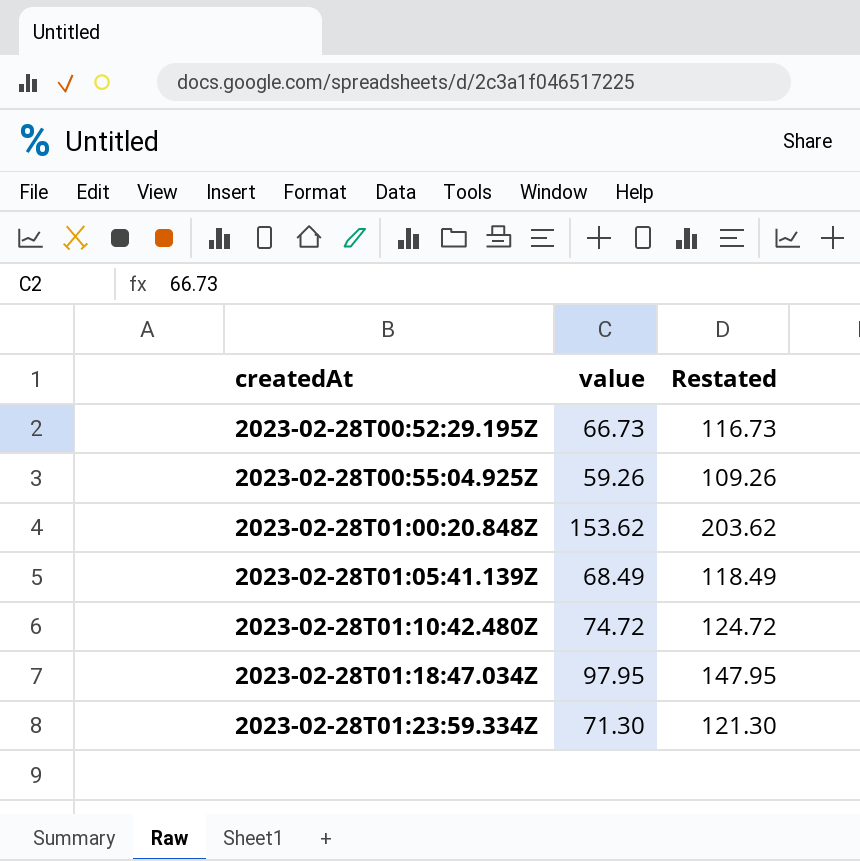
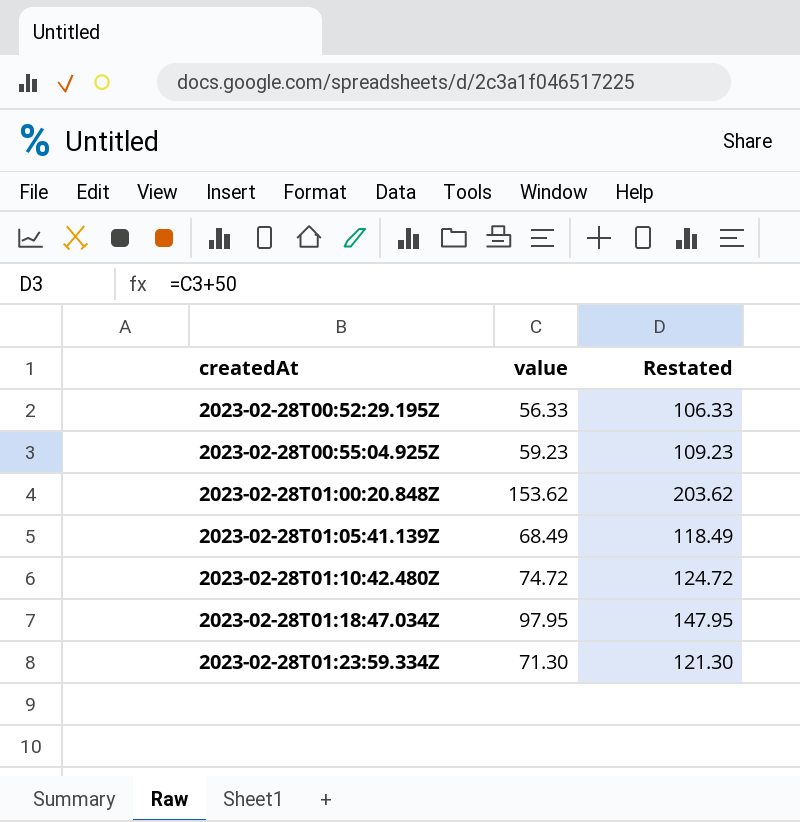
2023-02-28T00:52:29.195Z | value: 66.73 -> 56.33
2023-02-28T00:52:29.195Z | Restated: 116.73 -> 106.33
2023-02-28T00:55:04.925Z | value: 59.26 -> 59.23
2023-02-28T00:55:04.925Z | Restated: 109.26 -> 109.23

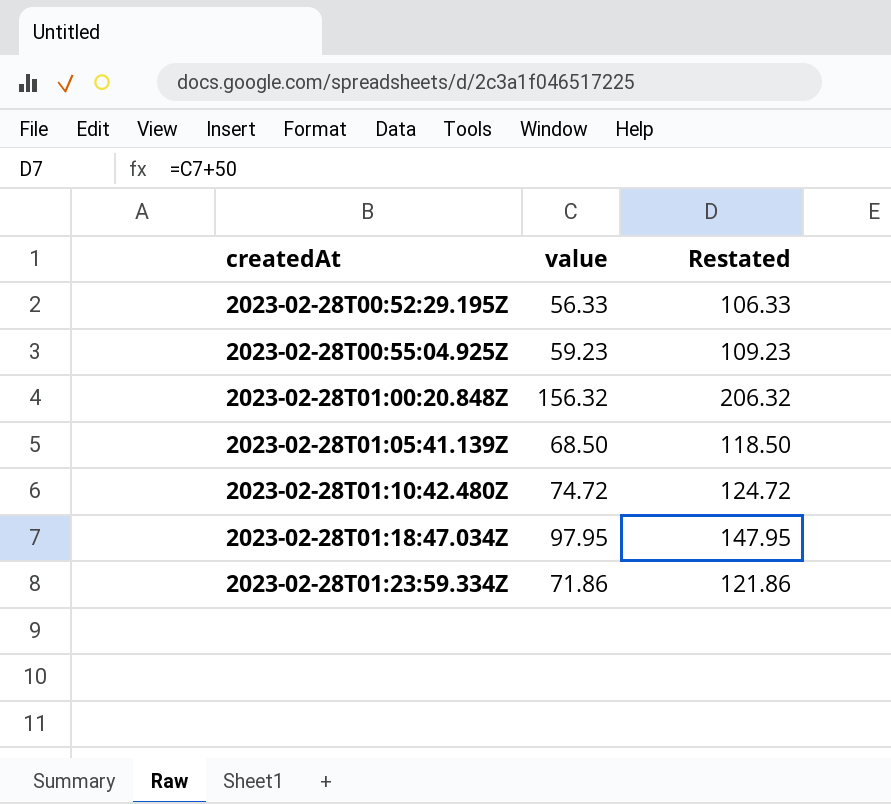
2023-02-28T01:00:20.848Z | value: 153.62 -> 156.32
2023-02-28T01:00:20.848Z | Restated: 203.62 -> 206.32
2023-02-28T01:05:41.139Z | value: 68.49 -> 68.50
2023-02-28T01:05:41.139Z | Restated: 118.49 -> 118.50
2023-02-28T01:23:59.334Z | value: 71.30 -> 71.86
2023-02-28T01:23:59.334Z | Restated: 121.30 -> 121.86

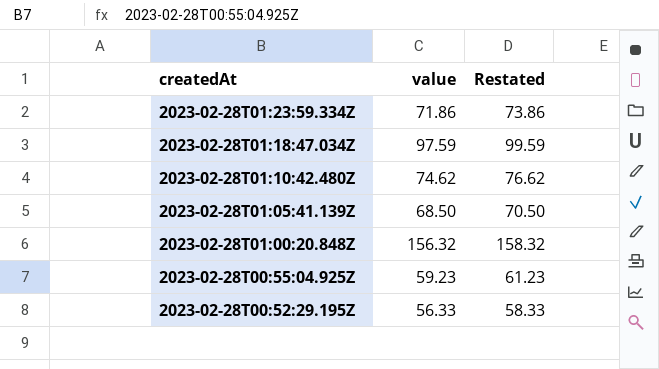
row order: createdAt ascending -> createdAt descending
column Restated | formula: [value] + 50 -> [value] + 2
2023-02-28T01:18:47.034Z | value: 97.95 -> 97.59
2023-02-28T01:10:42.480Z | value: 74.72 -> 74.62

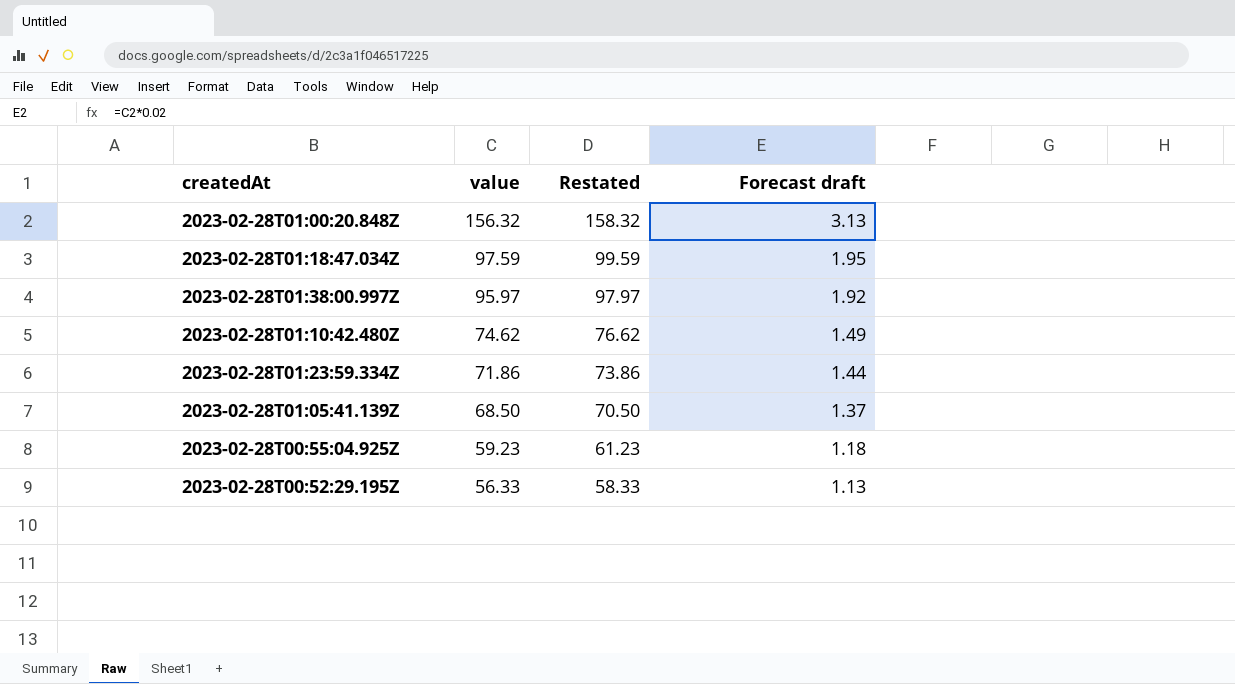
row order: createdAt descending -> value descending
column Forecast draft | formula: none -> [value] * 0.02
row 2023-02-28T01:38:00.997Z: none -> 95.97 | 97.97 | 1.92

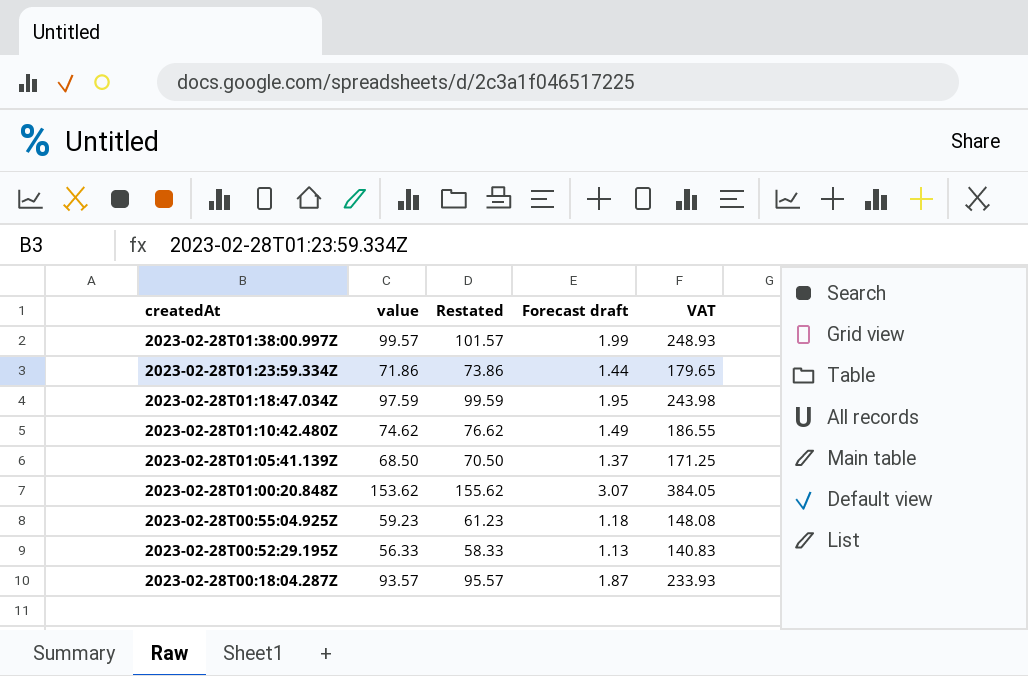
row order: value descending -> createdAt descending
column VAT | formula: none -> [value] * 2.5
2023-02-28T01:38:00.997Z | value: 95.97 -> 99.57
2023-02-28T01:38:00.997Z | Restated: 97.97 -> 101.57
2023-02-28T01:38:00.997Z | Forecast draft: 1.92 -> 1.99
2023-02-28T01:00:20.848Z | value: 156.32 -> 153.62
2023-02-28T01:00:20.848Z | Restated: 158.32 -> 155.62
2023-02-28T01:00:20.848Z | Forecast draft: 3.13 -> 3.07
row 2023-02-28T00:18:04.287Z: none -> 93.57 | 95.57 | 1.87 | 233.93

